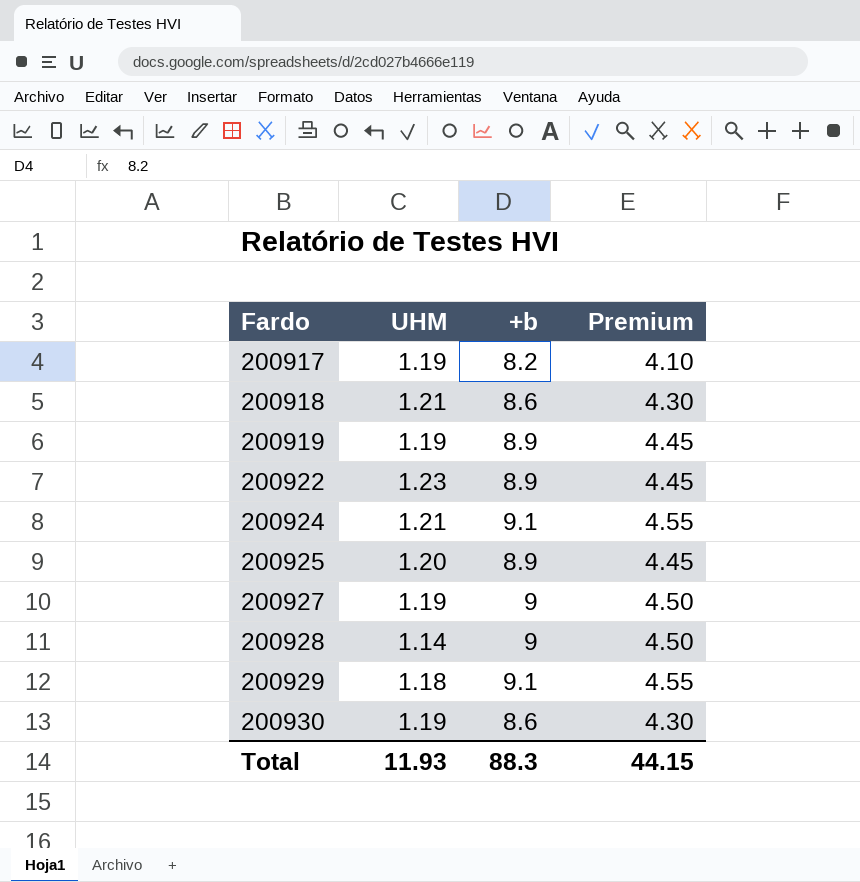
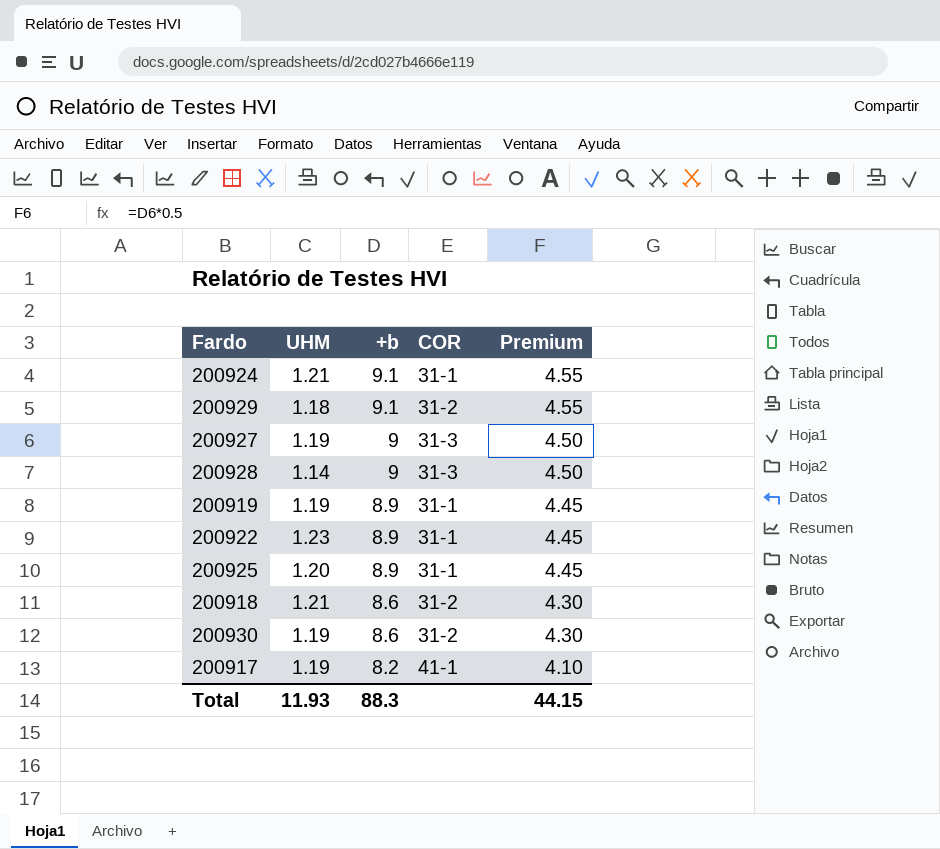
row order: Fardo ascending -> +b descending
column COR | position: none -> 4

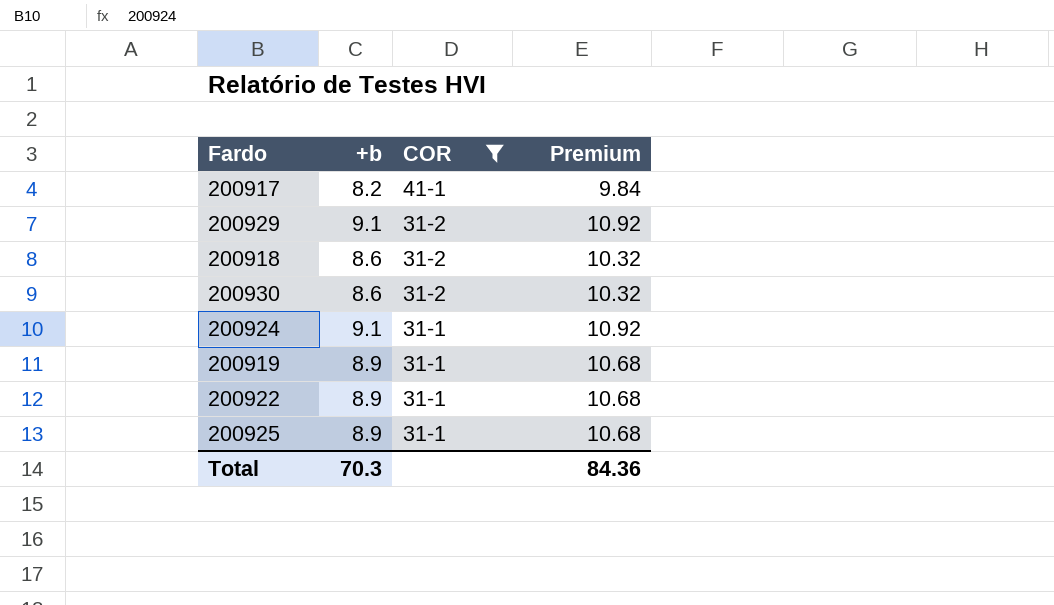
filter: none -> COR != 31-3
row order: +b descending -> COR descending
column UHM | position: 2 -> none
column Premium | formula: [+b] * 0.5 -> [+b] * 1.2
Total | +b: 88.3 -> 70.3
Total | Premium: 44.15 -> 84.36

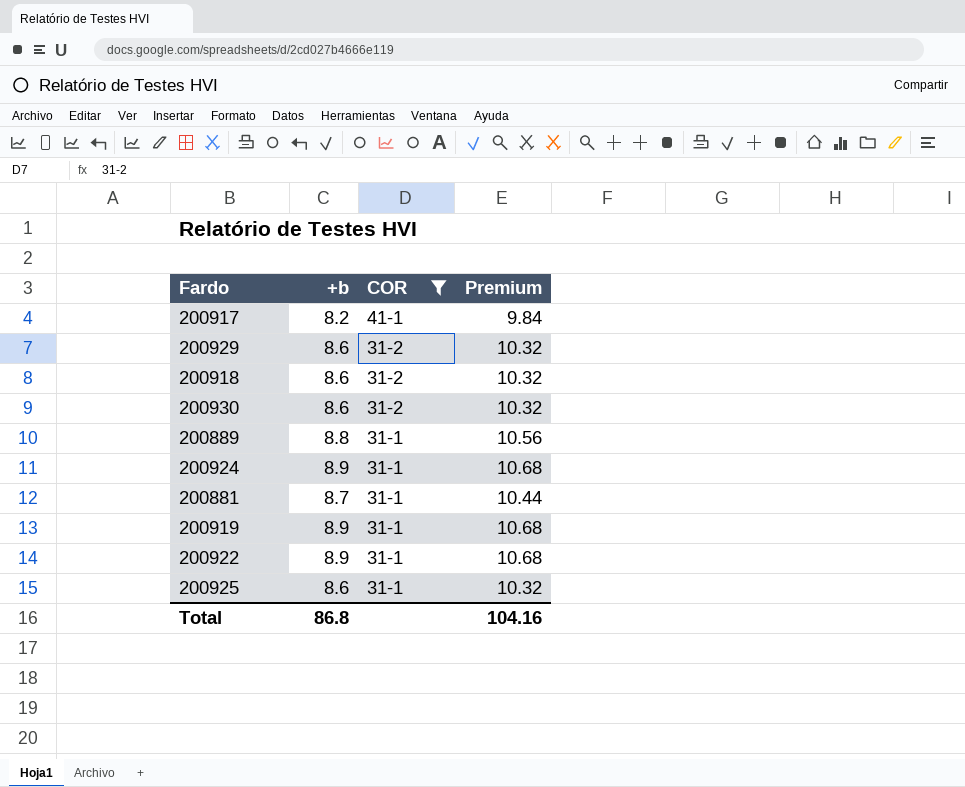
200929 | +b: 9.1 -> 8.6
200929 | Premium: 10.92 -> 10.32
row 200889: none -> 8.8 | 31-1 | 10.56
200924 | +b: 9.1 -> 8.9
200924 | Premium: 10.92 -> 10.68
row 200881: none -> 8.7 | 31-1 | 10.44
200925 | +b: 8.9 -> 8.6
200925 | Premium: 10.68 -> 10.32
Total | +b: 70.3 -> 86.8
Total | Premium: 84.36 -> 104.16

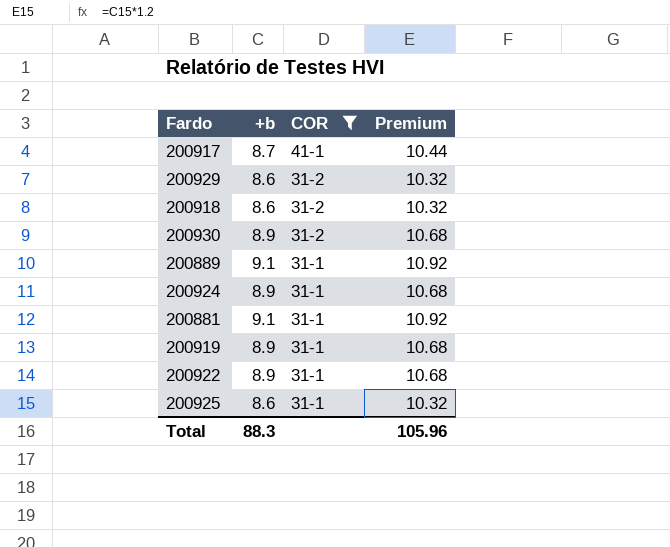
200917 | +b: 8.2 -> 8.7
200917 | Premium: 9.84 -> 10.44
200930 | +b: 8.6 -> 8.9
200930 | Premium: 10.32 -> 10.68
200889 | +b: 8.8 -> 9.1
200889 | Premium: 10.56 -> 10.92
200881 | +b: 8.7 -> 9.1
200881 | Premium: 10.44 -> 10.92
Total | +b: 86.8 -> 88.3
Total | Premium: 104.16 -> 105.96

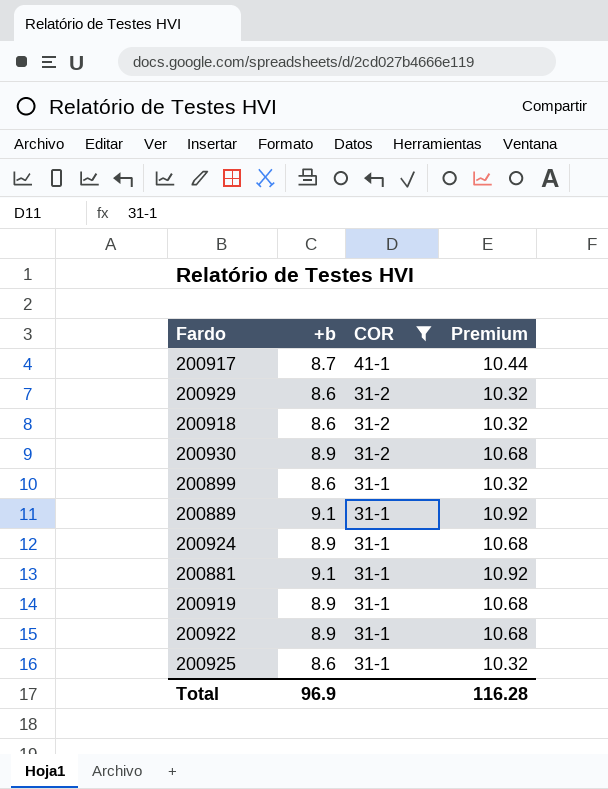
row 200899: none -> 8.6 | 31-1 | 10.32
Total | +b: 88.3 -> 96.9
Total | Premium: 105.96 -> 116.28

